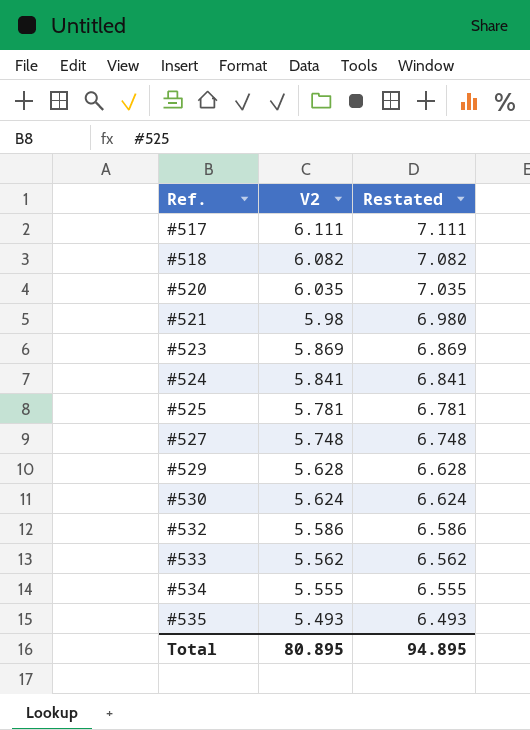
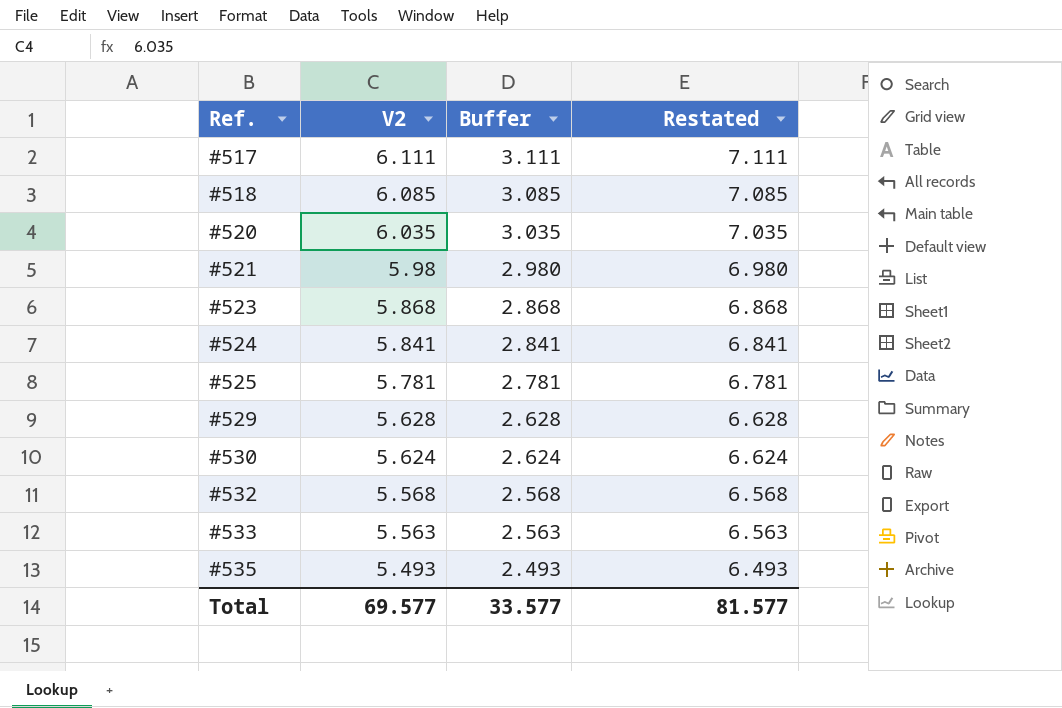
column Buffer | formula: none -> [V2] - 3
row #527: 5.748 | 6.748 -> none
row #534: 5.555 | 6.555 -> none
#518 | V2: 6.082 -> 6.085
#518 | Restated: 7.082 -> 7.085
#523 | V2: 5.869 -> 5.868
#523 | Restated: 6.869 -> 6.868
#532 | V2: 5.586 -> 5.568
#532 | Restated: 6.586 -> 6.568
#533 | V2: 5.562 -> 5.563
#533 | Restated: 6.562 -> 6.563
Total | V2: 80.895 -> 69.577
Total | Restated: 94.895 -> 81.577

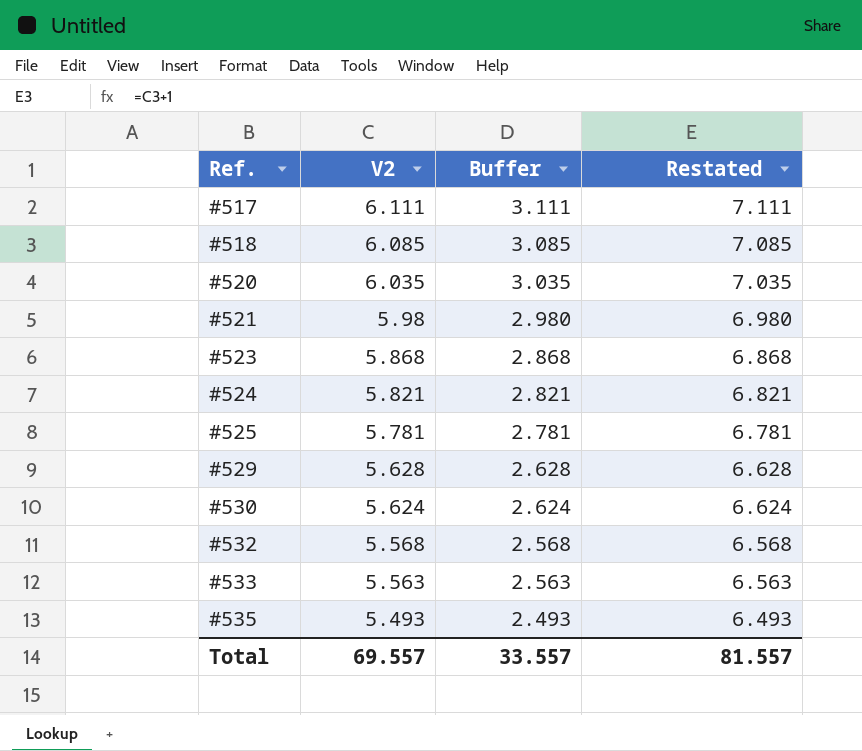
#524 | V2: 5.841 -> 5.821
#524 | Buffer: 2.841 -> 2.821
#524 | Restated: 6.841 -> 6.821
Total | V2: 69.577 -> 69.557
Total | Buffer: 33.577 -> 33.557
Total | Restated: 81.577 -> 81.557

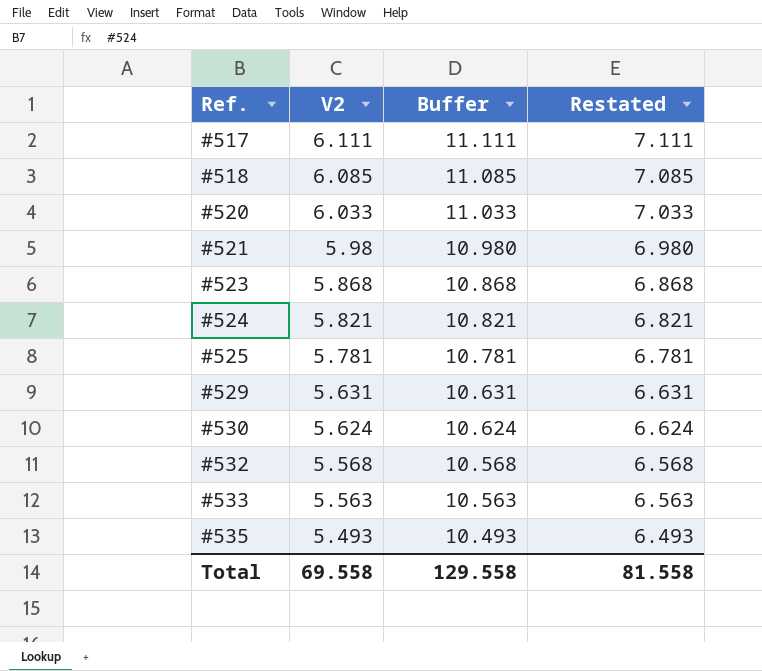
column Buffer | formula: [V2] - 3 -> [V2] + 5
#520 | V2: 6.035 -> 6.033
#520 | Restated: 7.035 -> 7.033
#529 | V2: 5.628 -> 5.631
#529 | Restated: 6.628 -> 6.631
Total | V2: 69.557 -> 69.558
Total | Buffer: 33.557 -> 129.558
Total | Restated: 81.557 -> 81.558

